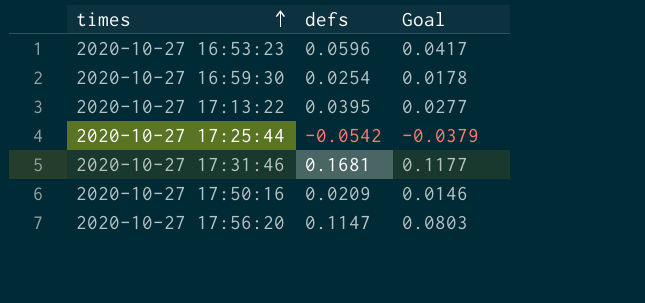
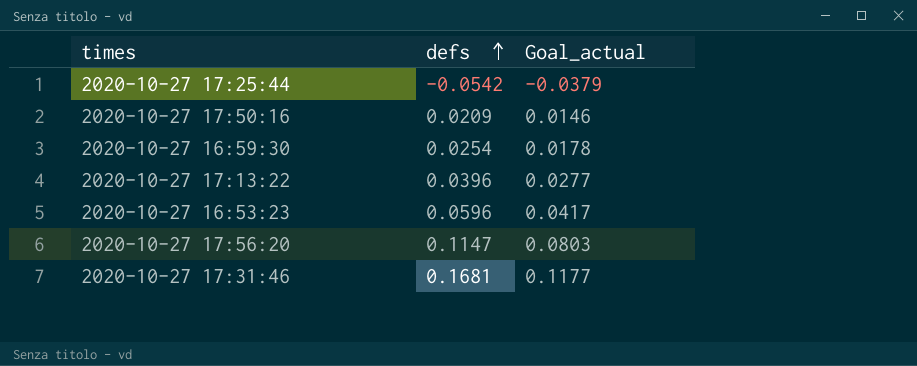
row order: times ascending -> defs ascending
column name: Goal -> Goal_actual
2020-10-27 17:13:22 | defs: 0.0395 -> 0.0396

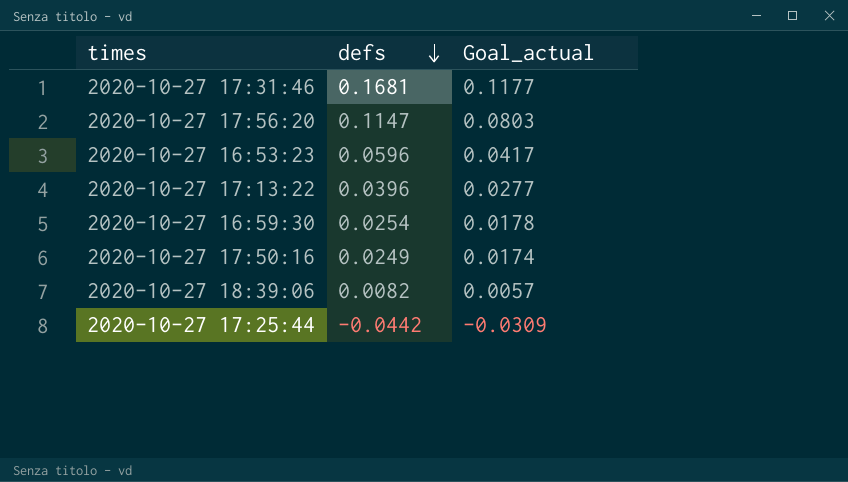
row order: defs ascending -> defs descending
2020-10-27 17:50:16 | defs: 0.0209 -> 0.0249
2020-10-27 17:50:16 | Goal_actual: 0.0146 -> 0.0174
row 2020-10-27 18:39:06: none -> 0.0082 | 0.0057
2020-10-27 17:25:44 | defs: -0.0542 -> -0.0442
2020-10-27 17:25:44 | Goal_actual: -0.0379 -> -0.0309

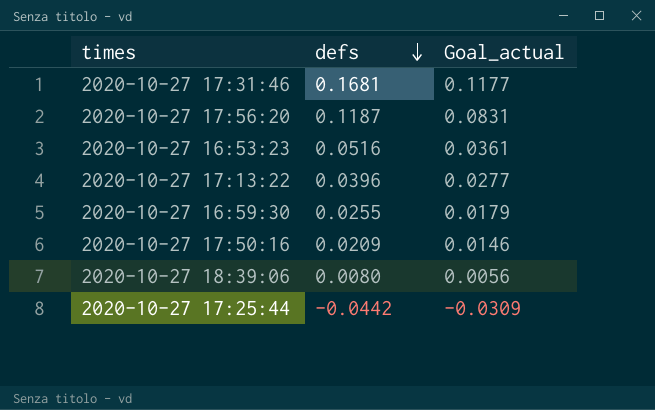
2020-10-27 17:56:20 | defs: 0.1147 -> 0.1187
2020-10-27 17:56:20 | Goal_actual: 0.0803 -> 0.0831
2020-10-27 16:53:23 | defs: 0.0596 -> 0.0516
2020-10-27 16:53:23 | Goal_actual: 0.0417 -> 0.0361
2020-10-27 16:59:30 | defs: 0.0254 -> 0.0255
2020-10-27 16:59:30 | Goal_actual: 0.0178 -> 0.0179
2020-10-27 17:50:16 | defs: 0.0249 -> 0.0209
2020-10-27 17:50:16 | Goal_actual: 0.0174 -> 0.0146
2020-10-27 18:39:06 | defs: 0.0082 -> 0.0080
2020-10-27 18:39:06 | Goal_actual: 0.0057 -> 0.0056

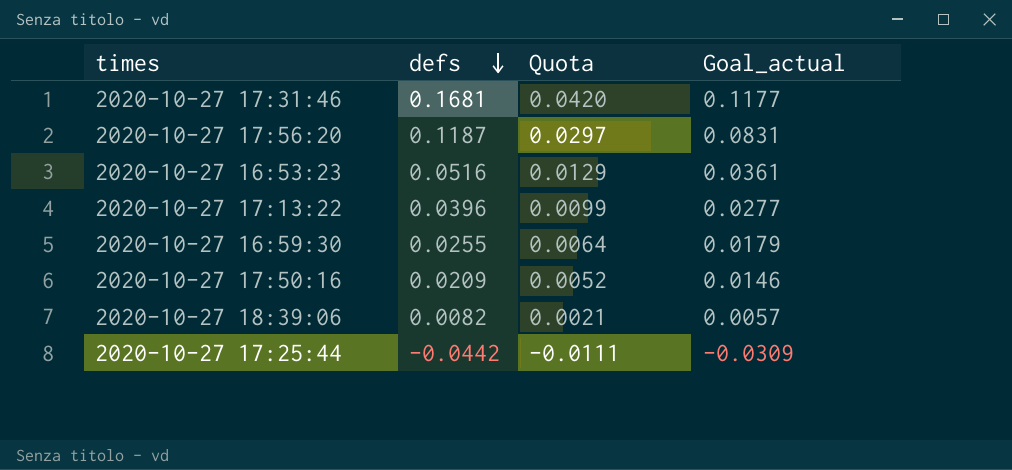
column Quota | formula: none -> [defs] * 0.25
2020-10-27 18:39:06 | defs: 0.0080 -> 0.0082
2020-10-27 18:39:06 | Goal_actual: 0.0056 -> 0.0057

